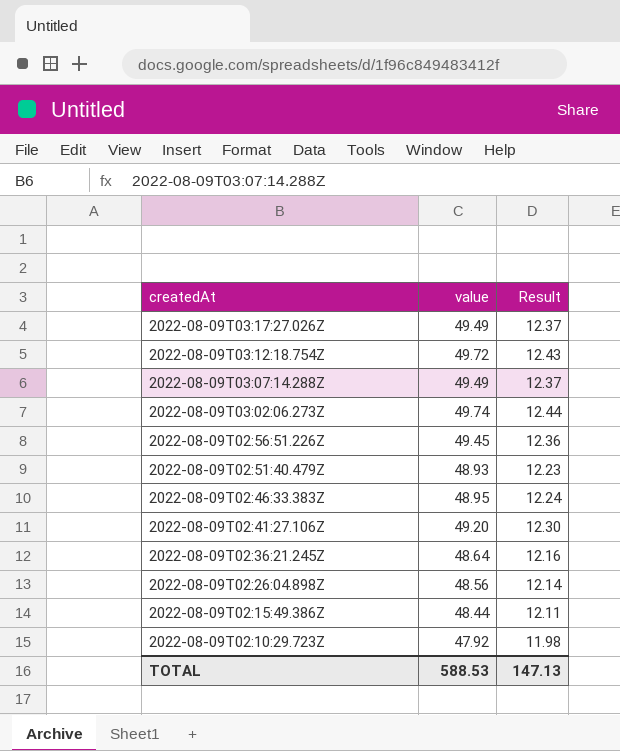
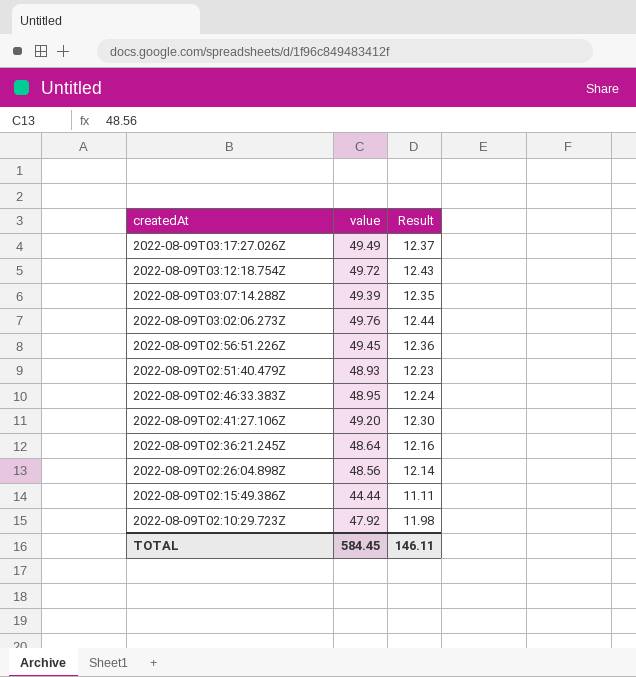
2022-08-09T03:07:14.288Z | value: 49.49 -> 49.39
2022-08-09T03:07:14.288Z | Result: 12.37 -> 12.35
2022-08-09T03:02:06.273Z | value: 49.74 -> 49.76
2022-08-09T02:15:49.386Z | value: 48.44 -> 44.44
2022-08-09T02:15:49.386Z | Result: 12.11 -> 11.11
TOTAL | value: 588.53 -> 584.45
TOTAL | Result: 147.13 -> 146.11

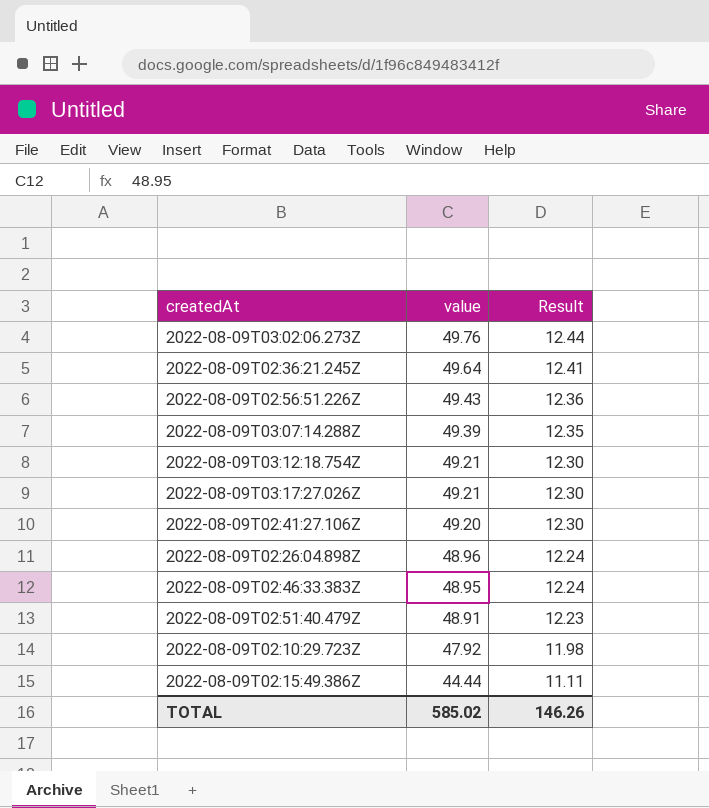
row order: createdAt descending -> value descending
2022-08-09T02:36:21.245Z | value: 48.64 -> 49.64
2022-08-09T02:36:21.245Z | Result: 12.16 -> 12.41
2022-08-09T02:56:51.226Z | value: 49.45 -> 49.43
2022-08-09T03:12:18.754Z | value: 49.72 -> 49.21
2022-08-09T03:12:18.754Z | Result: 12.43 -> 12.30
2022-08-09T03:17:27.026Z | value: 49.49 -> 49.21
2022-08-09T03:17:27.026Z | Result: 12.37 -> 12.30
2022-08-09T02:26:04.898Z | value: 48.56 -> 48.96
2022-08-09T02:26:04.898Z | Result: 12.14 -> 12.24
2022-08-09T02:51:40.479Z | value: 48.93 -> 48.91
TOTAL | value: 584.45 -> 585.02
TOTAL | Result: 146.11 -> 146.26

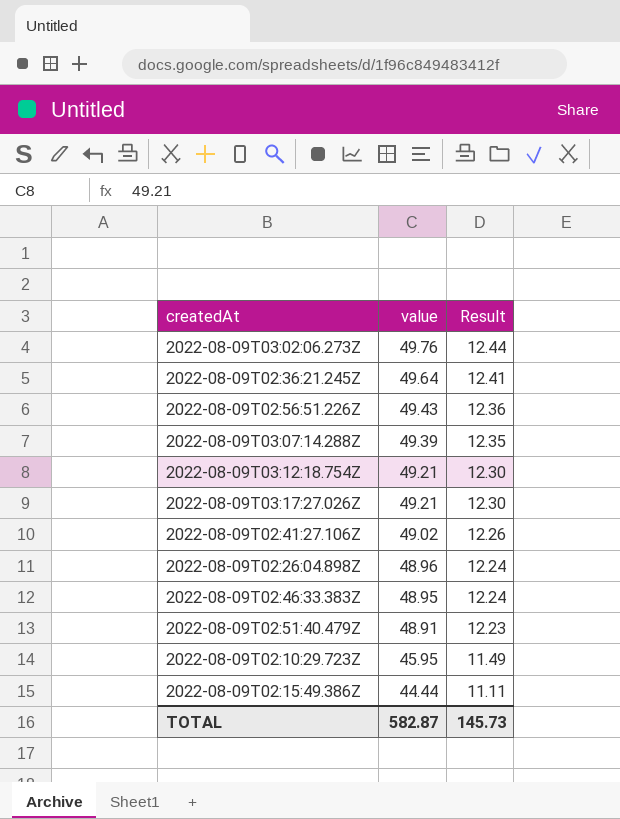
2022-08-09T02:41:27.106Z | value: 49.20 -> 49.02
2022-08-09T02:41:27.106Z | Result: 12.30 -> 12.26
2022-08-09T02:10:29.723Z | value: 47.92 -> 45.95
2022-08-09T02:10:29.723Z | Result: 11.98 -> 11.49
TOTAL | value: 585.02 -> 582.87
TOTAL | Result: 146.26 -> 145.73

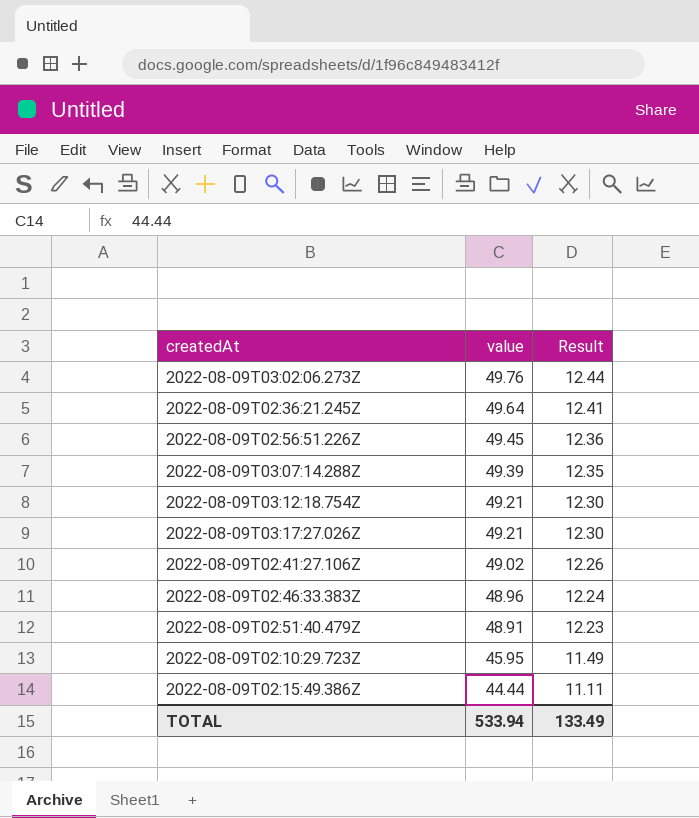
row 2022-08-09T02:26:04.898Z: 48.96 | 12.24 -> none
2022-08-09T02:56:51.226Z | value: 49.43 -> 49.45
2022-08-09T02:46:33.383Z | value: 48.95 -> 48.96
TOTAL | value: 582.87 -> 533.94
TOTAL | Result: 145.73 -> 133.49

